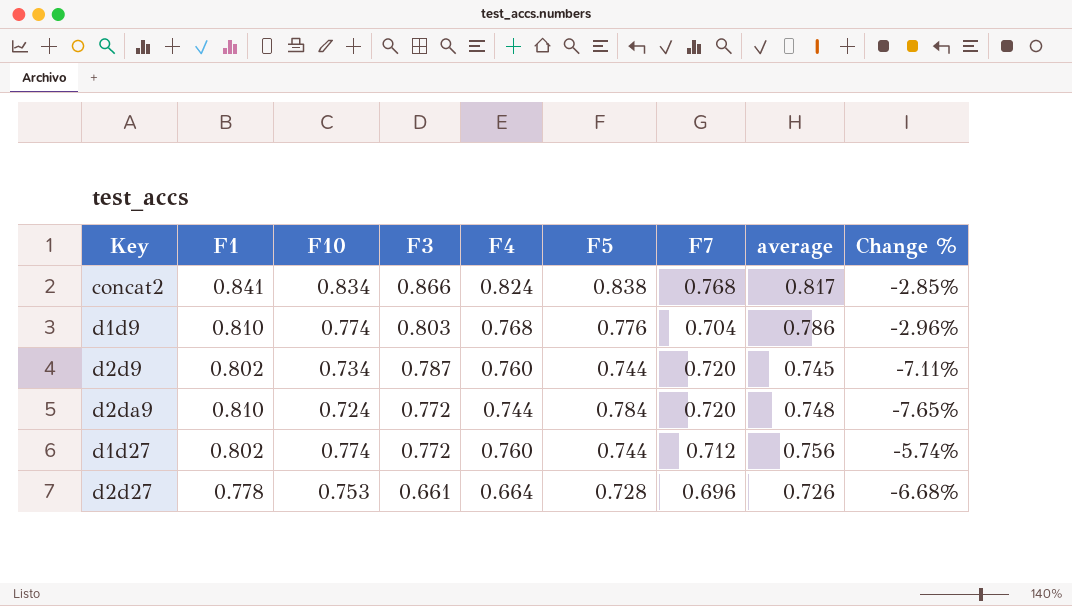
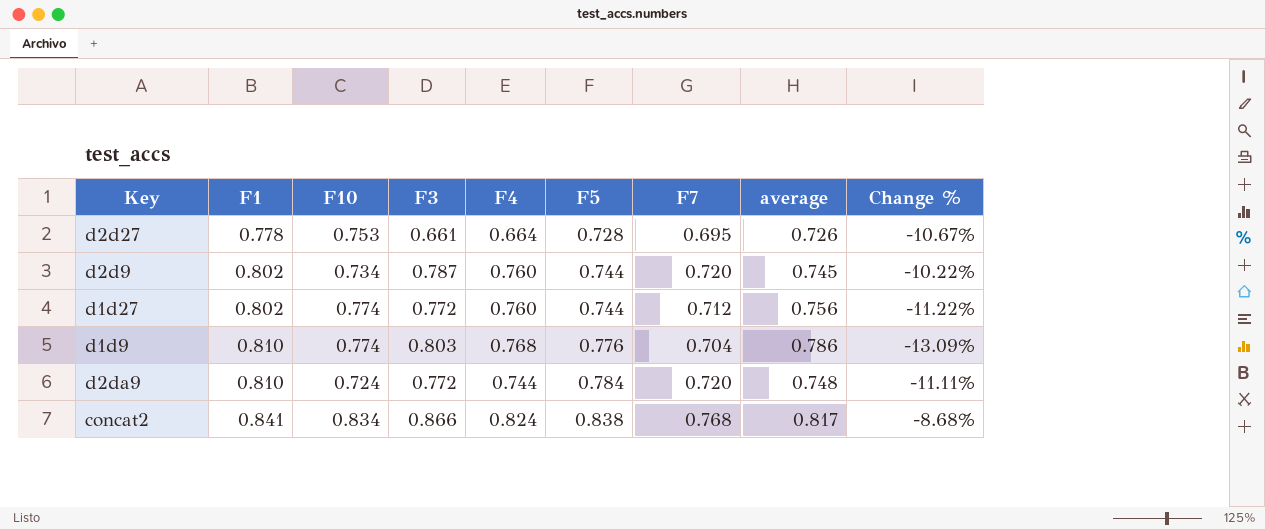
row order: F3 descending -> F1 ascending
column Change % | formula: ([average] - [F1]) / [F1] -> ([F7] - [F1]) / [F1]
d2d27 | F7: 0.696 -> 0.695

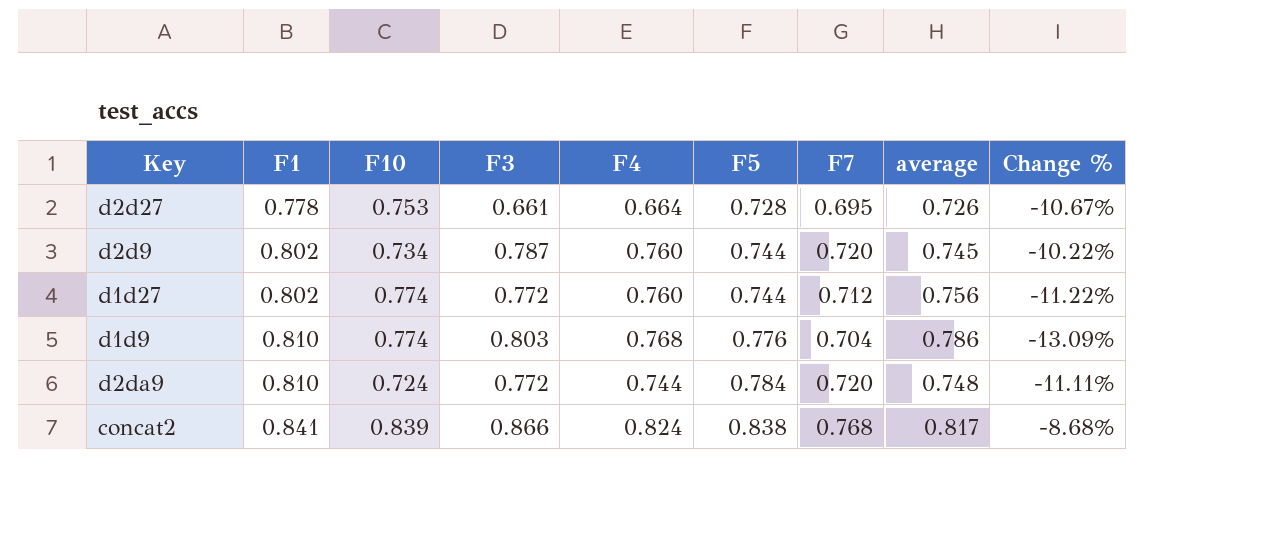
concat2 | F10: 0.834 -> 0.839

